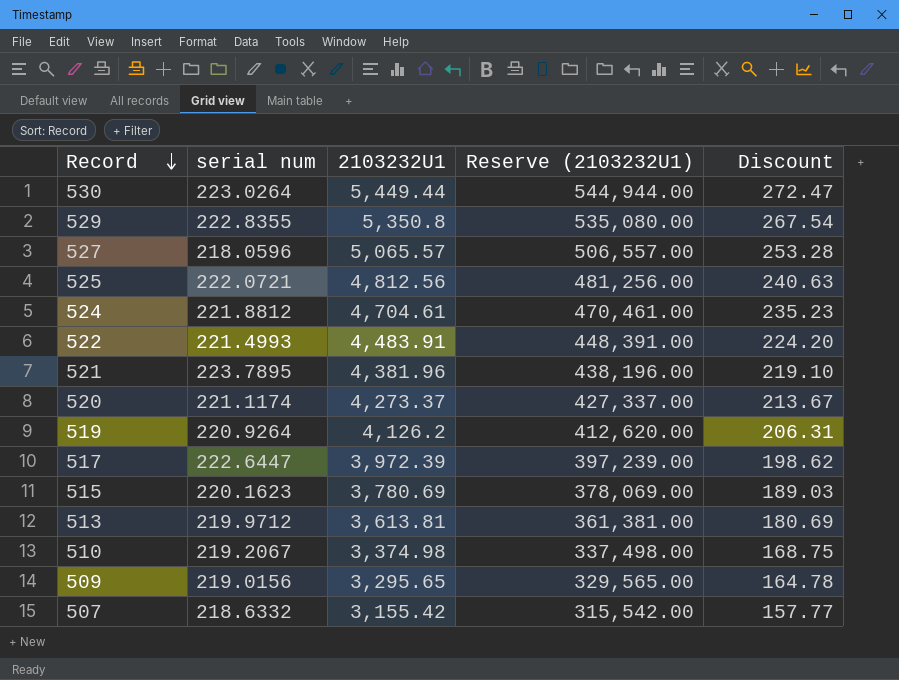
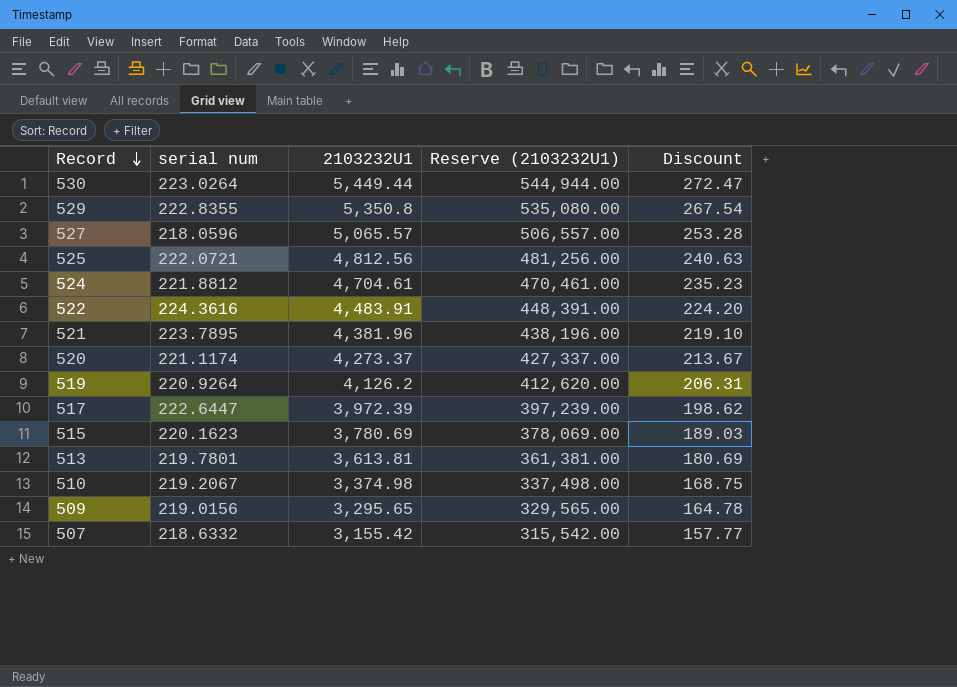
522 | serial num: 221.4993 -> 224.3616
513 | serial num: 219.9712 -> 219.7801

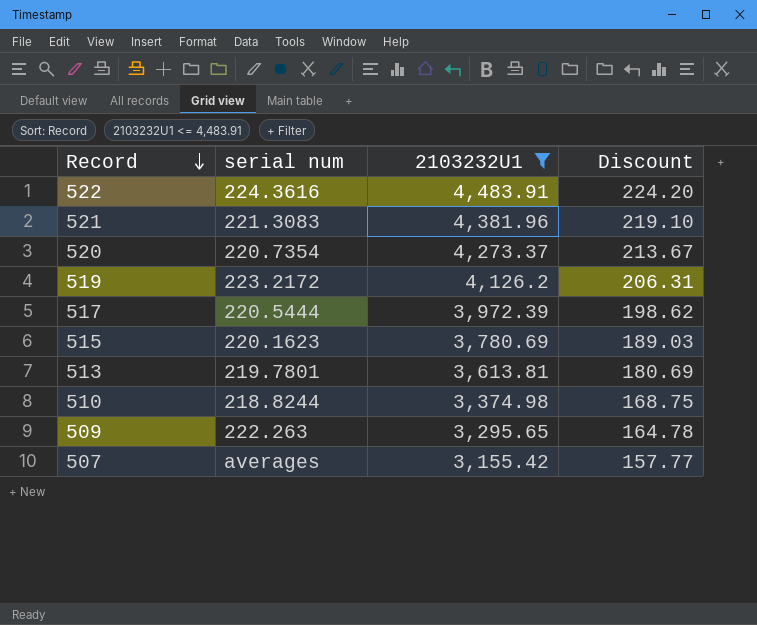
filter: none -> 2103232U1 <= 4,483.91
column Reserve (2103232U1) | formula: [2103232U1] * 100 -> none
521 | serial num: 223.7895 -> 221.3083
520 | serial num: 221.1174 -> 220.7354
519 | serial num: 220.9264 -> 223.2172
517 | serial num: 222.6447 -> 220.5444
510 | serial num: 219.2067 -> 218.8244
509 | serial num: 219.0156 -> 222.263
507 | serial num: 218.6332 -> averages

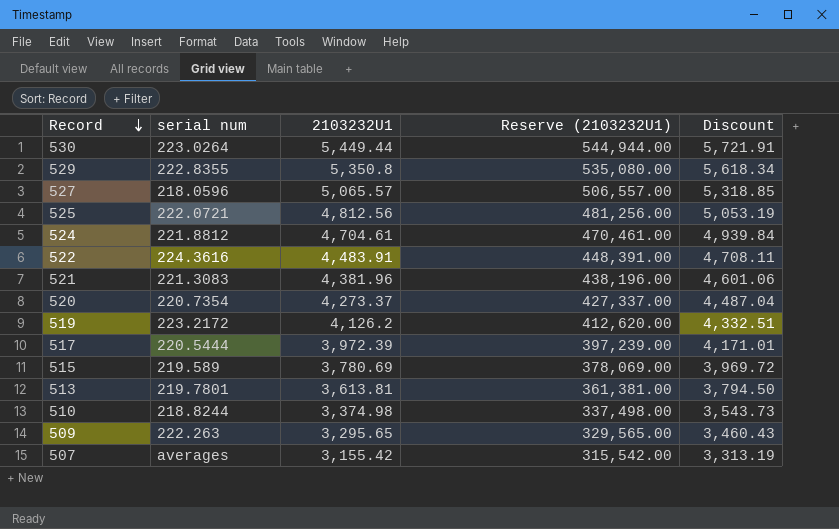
filter: 2103232U1 <= 4,483.91 -> none
column Reserve (2103232U1) | formula: none -> [2103232U1] * 100
column Discount | formula: [2103232U1] * 0.05 -> [2103232U1] * 1.05
515 | serial num: 220.1623 -> 219.589

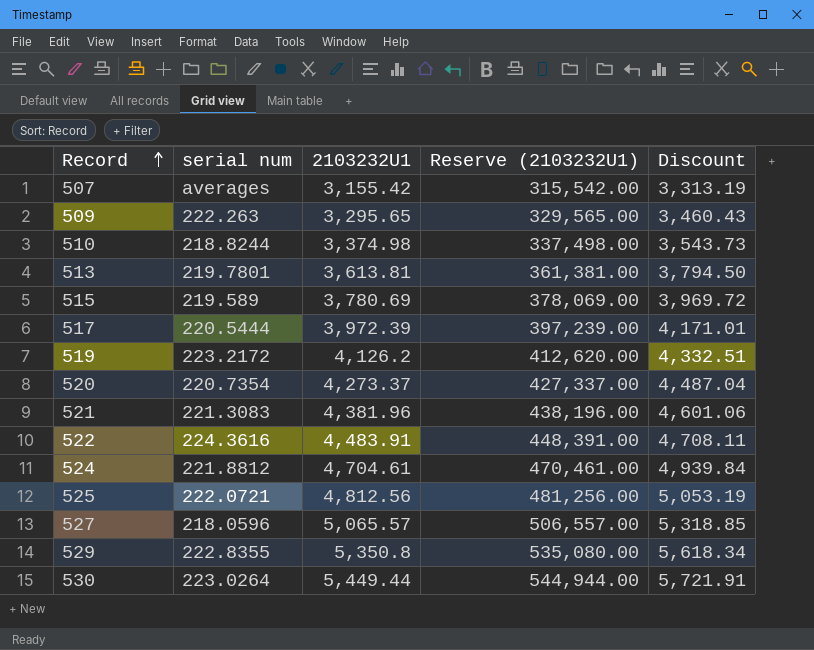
row order: Record descending -> Record ascending

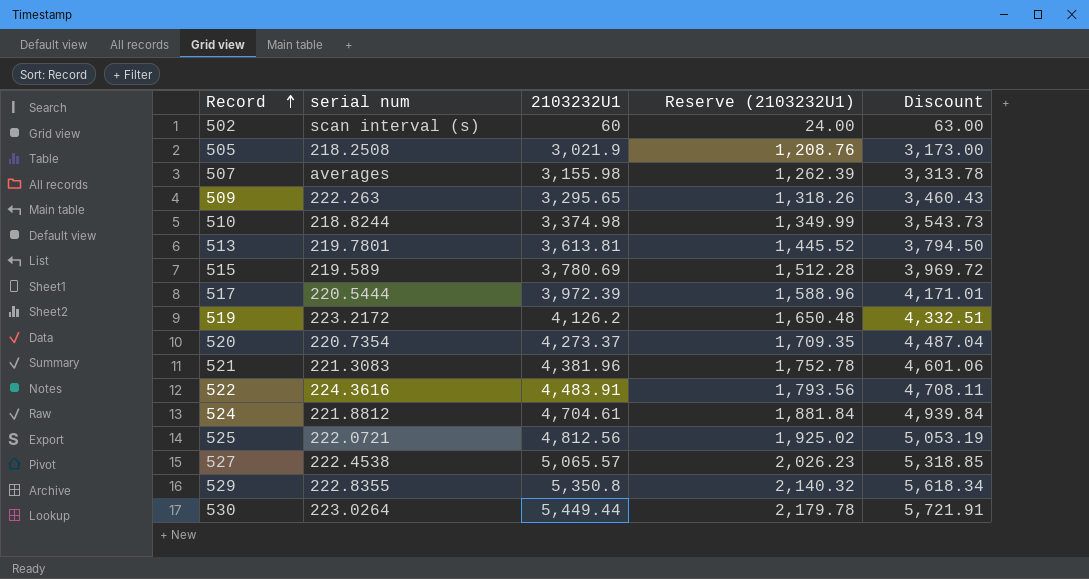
column Reserve (2103232U1) | formula: [2103232U1] * 100 -> [2103232U1] * 0.4
row 502: none -> scan interval (s) | 60 | 24.00 | 63.00
row 505: none -> 218.2508 | 3,021.9 | 1,208.76 | 3,173.00
507 | 2103232U1: 3,155.42 -> 3,155.98
507 | Discount: 3,313.19 -> 3,313.78
527 | serial num: 218.0596 -> 222.4538

